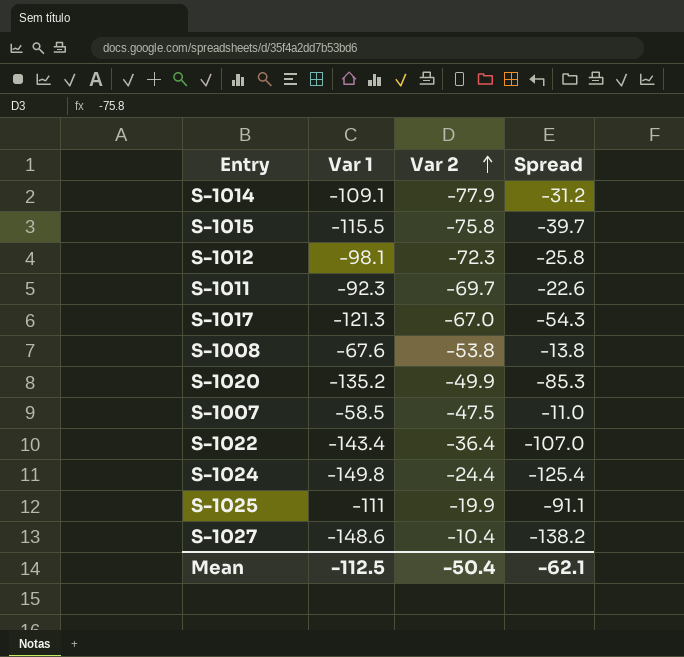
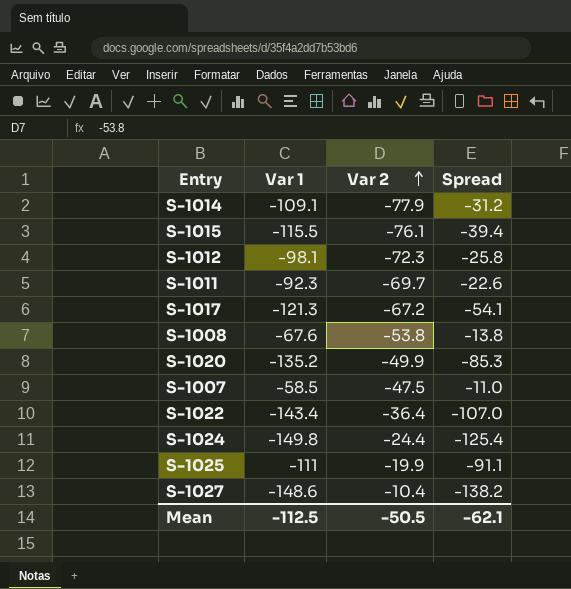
S-1015 | Var 2: -75.8 -> -76.1
S-1015 | Spread: -39.7 -> -39.4
S-1017 | Var 2: -67.0 -> -67.2
S-1017 | Spread: -54.3 -> -54.1
Mean | Var 2: -50.4 -> -50.5

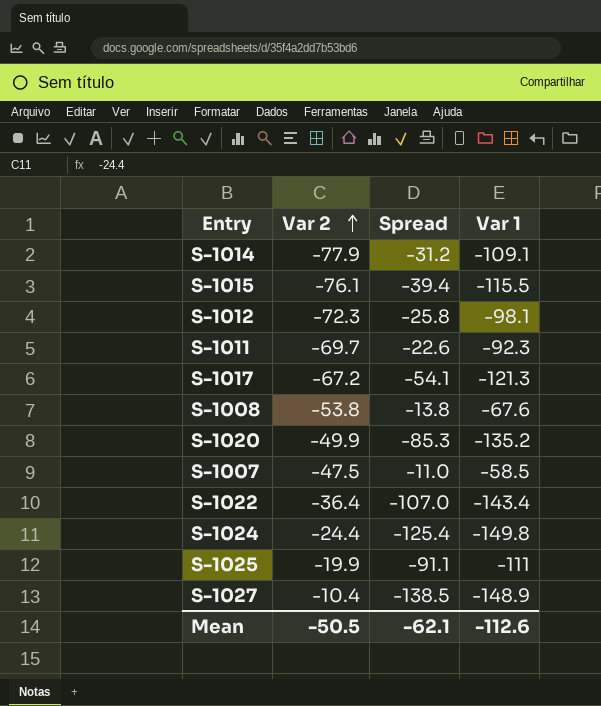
column Var 1 | position: 2 -> 4
S-1027 | Spread: -138.2 -> -138.5
S-1027 | Var 1: -148.6 -> -148.9
Mean | Var 1: -112.5 -> -112.6

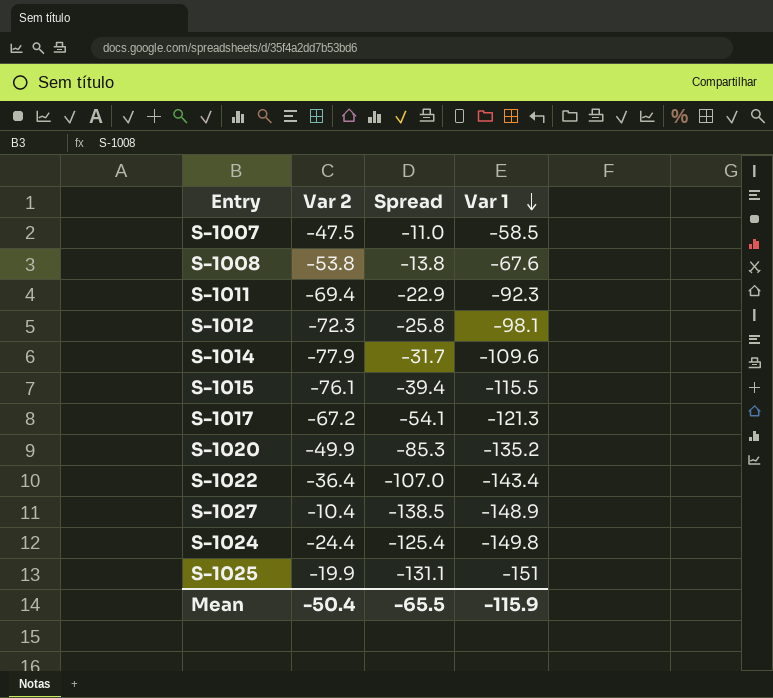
row order: Var 2 ascending -> Var 1 descending
S-1011 | Var 2: -69.7 -> -69.4
S-1011 | Spread: -22.6 -> -22.9
S-1014 | Spread: -31.2 -> -31.7
S-1014 | Var 1: -109.1 -> -109.6
S-1025 | Spread: -91.1 -> -131.1
S-1025 | Var 1: -111 -> -151
Mean | Var 2: -50.5 -> -50.4
Mean | Spread: -62.1 -> -65.5
Mean | Var 1: -112.6 -> -115.9

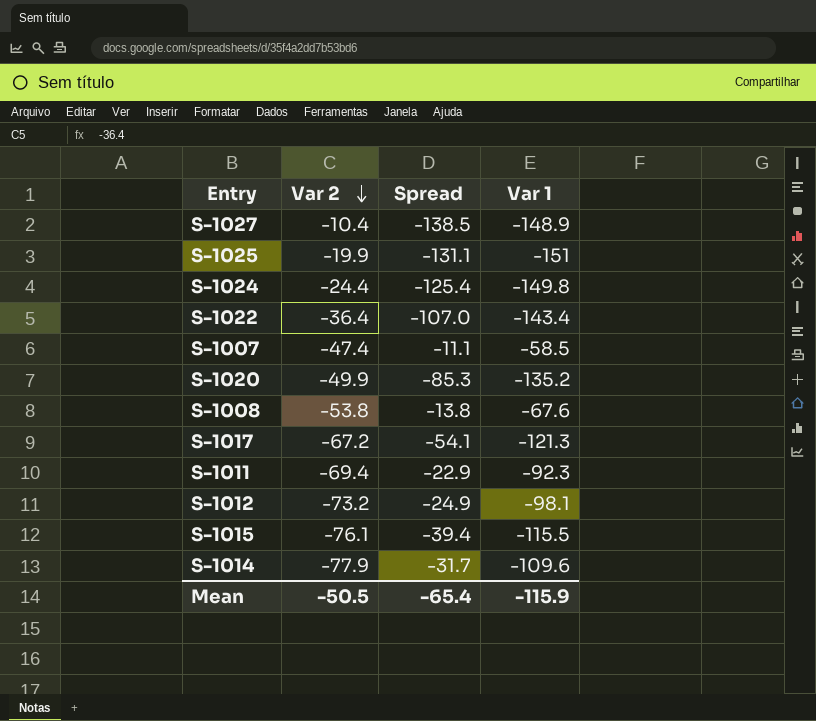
row order: Var 1 descending -> Var 2 descending
S-1007 | Var 2: -47.5 -> -47.4
S-1007 | Spread: -11.0 -> -11.1
S-1012 | Var 2: -72.3 -> -73.2
S-1012 | Spread: -25.8 -> -24.9
Mean | Var 2: -50.4 -> -50.5
Mean | Spread: -65.5 -> -65.4

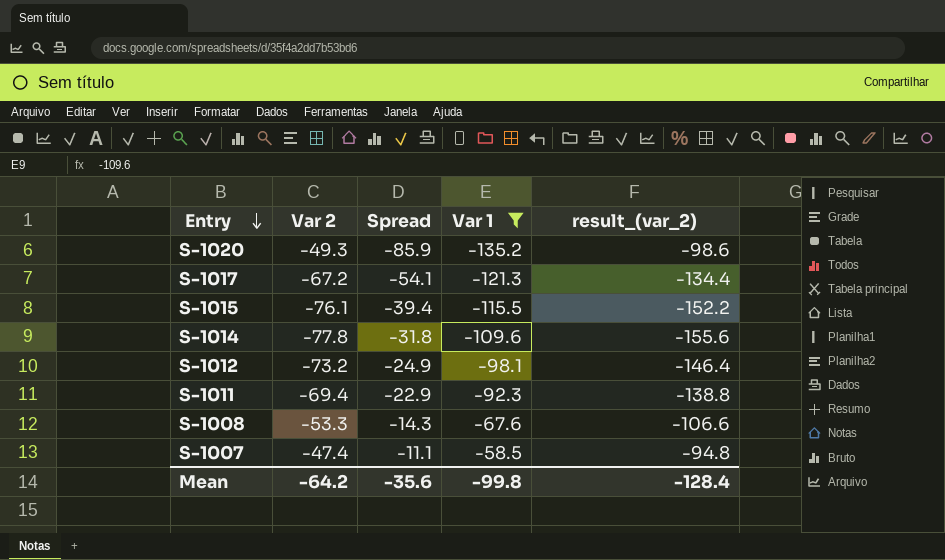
filter: none -> Var 1 >= -135.2
row order: Var 2 descending -> Entry descending
column result_(var_2) | formula: none -> [Var 2] * 2
S-1020 | Var 2: -49.9 -> -49.3
S-1020 | Spread: -85.3 -> -85.9
S-1014 | Var 2: -77.9 -> -77.8
S-1014 | Spread: -31.7 -> -31.8
S-1008 | Var 2: -53.8 -> -53.3
S-1008 | Spread: -13.8 -> -14.3
Mean | Var 2: -50.5 -> -64.2
Mean | Spread: -65.4 -> -35.6
Mean | Var 1: -115.9 -> -99.8

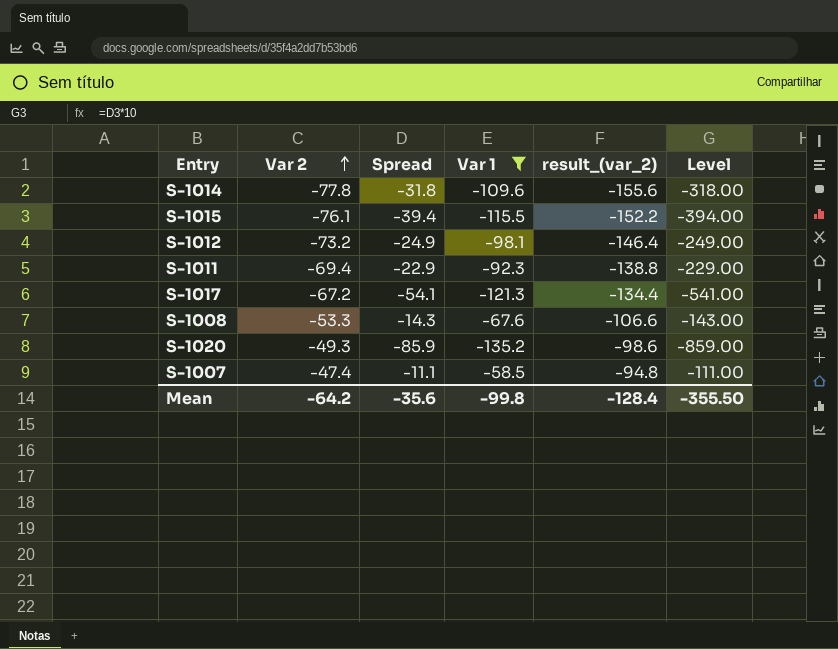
row order: Entry descending -> Var 2 ascending
column Level | formula: none -> [Spread] * 10

